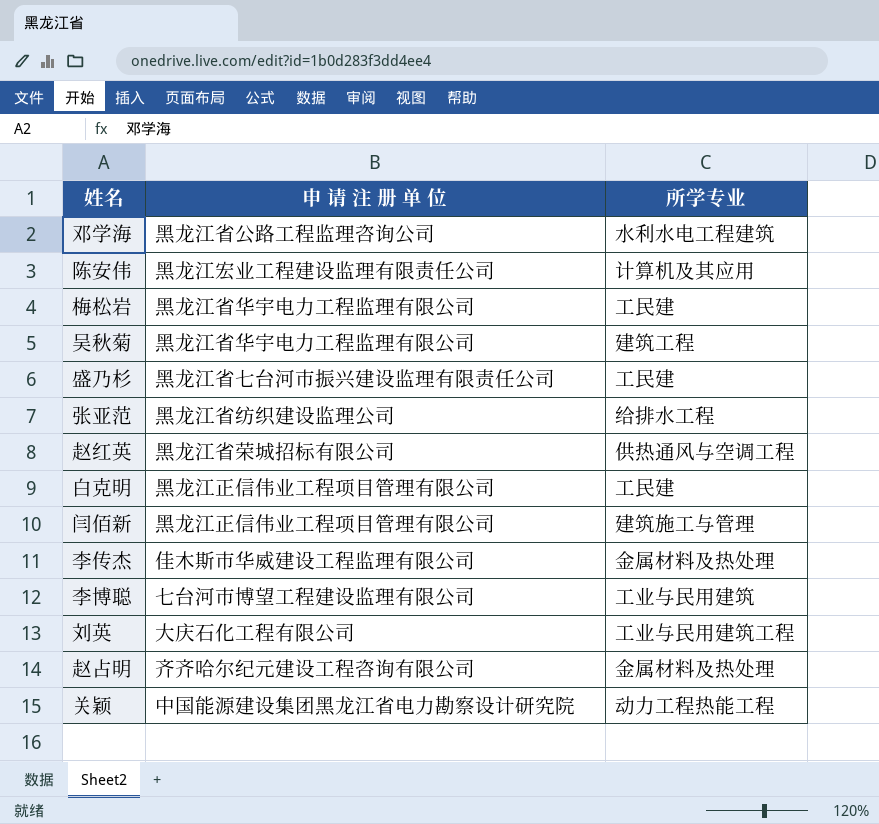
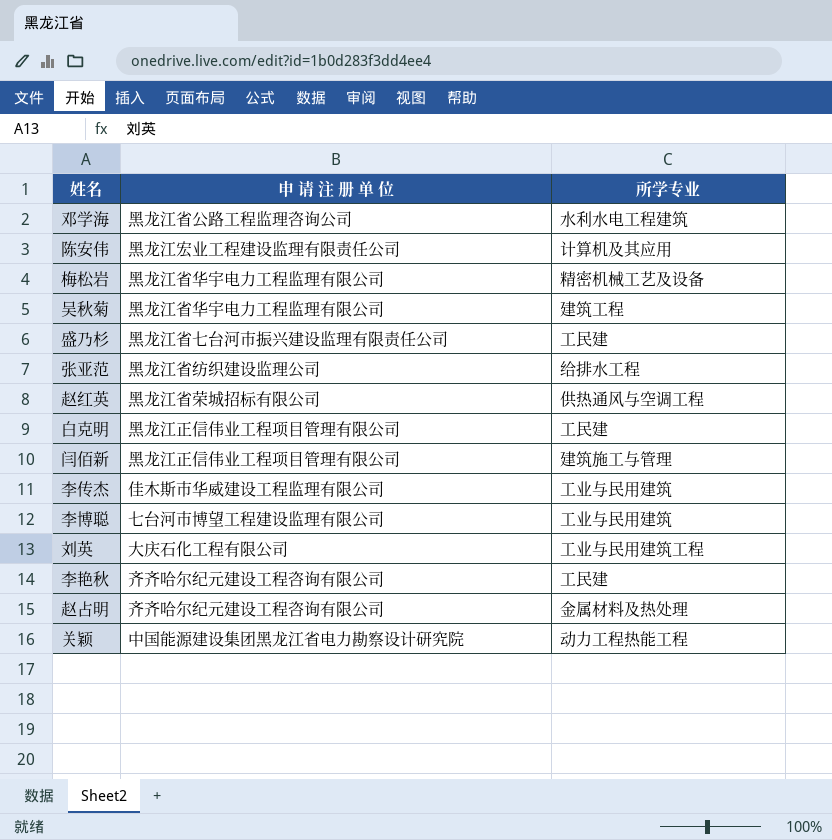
梅松岩 | 所学专业: 工民建 -> 精密机械工艺及设备
李传杰 | 所学专业: 金属材料及热处理 -> 工业与民用建筑
row 李艳秋: none -> 齐齐哈尔纪元建设工程咨询有限公司 | 工民建

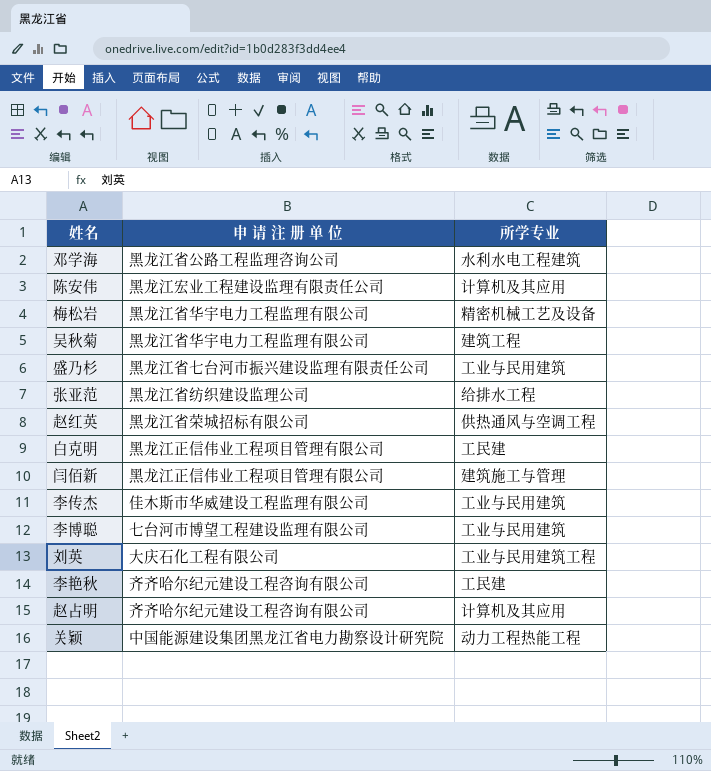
盛乃杉 | 所学专业: 工民建 -> 工业与民用建筑
赵占明 | 所学专业: 金属材料及热处理 -> 计算机及其应用

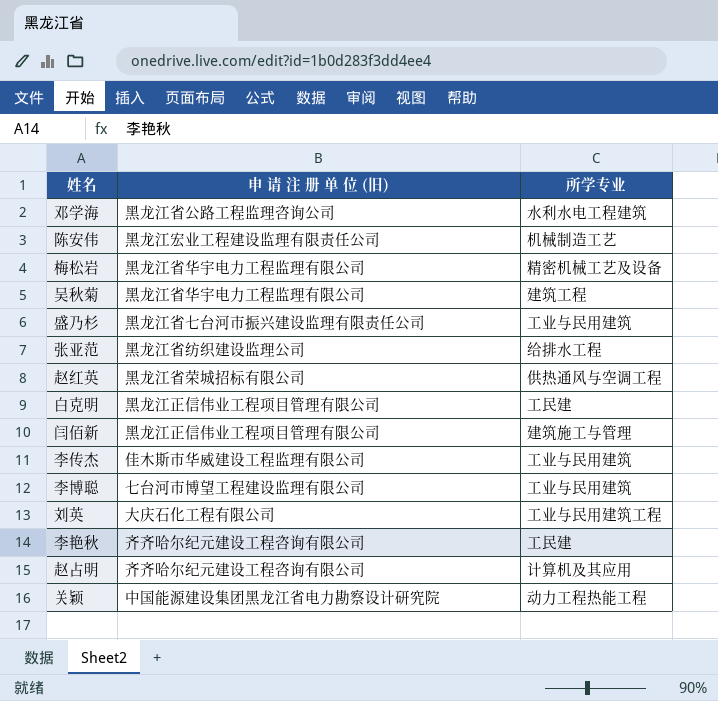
column name: 申 请 注 册 单 位 -> 申 请 注 册 单 位 (旧)
陈安伟 | 所学专业: 计算机及其应用 -> 机械制造工艺

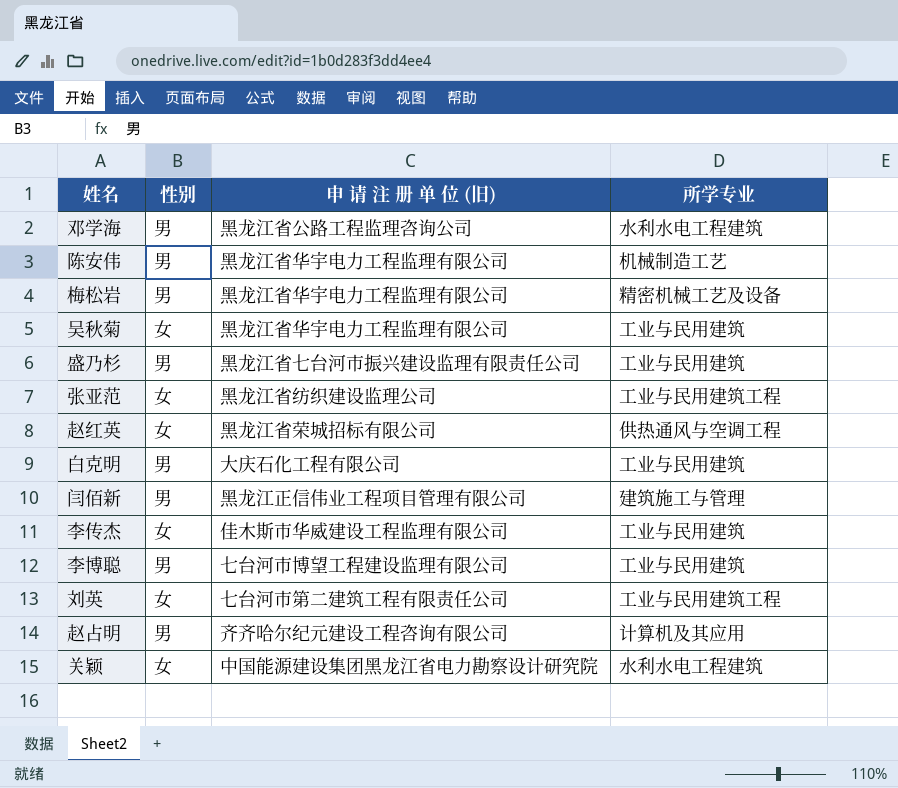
column 性别 | position: none -> 2
row 李艳秋: 齐齐哈尔纪元建设工程咨询有限公司 | 工民建 -> none
陈安伟 | 申 请 注 册 单 位 (旧): 黑龙江宏业工程建设监理有限责任公司 -> 黑龙江省华宇电力工程监理有限公司
吴秋菊 | 所学专业: 建筑工程 -> 工业与民用建筑
张亚范 | 所学专业: 给排水工程 -> 工业与民用建筑工程
白克明 | 申 请 注 册 单 位 (旧): 黑龙江正信伟业工程项目管理有限公司 -> 大庆石化工程有限公司
白克明 | 所学专业: 工民建 -> 工业与民用建筑
刘英 | 申 请 注 册 单 位 (旧): 大庆石化工程有限公司 -> 七台河市第二建筑工程有限责任公司
关颖 | 所学专业: 动力工程热能工程 -> 水利水电工程建筑

